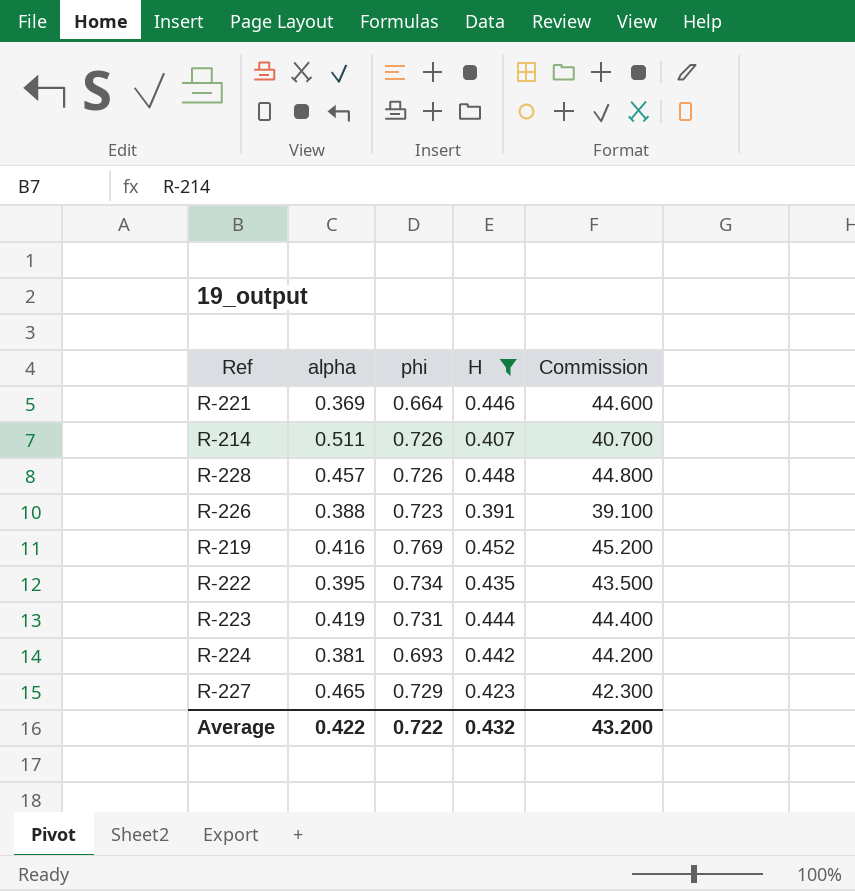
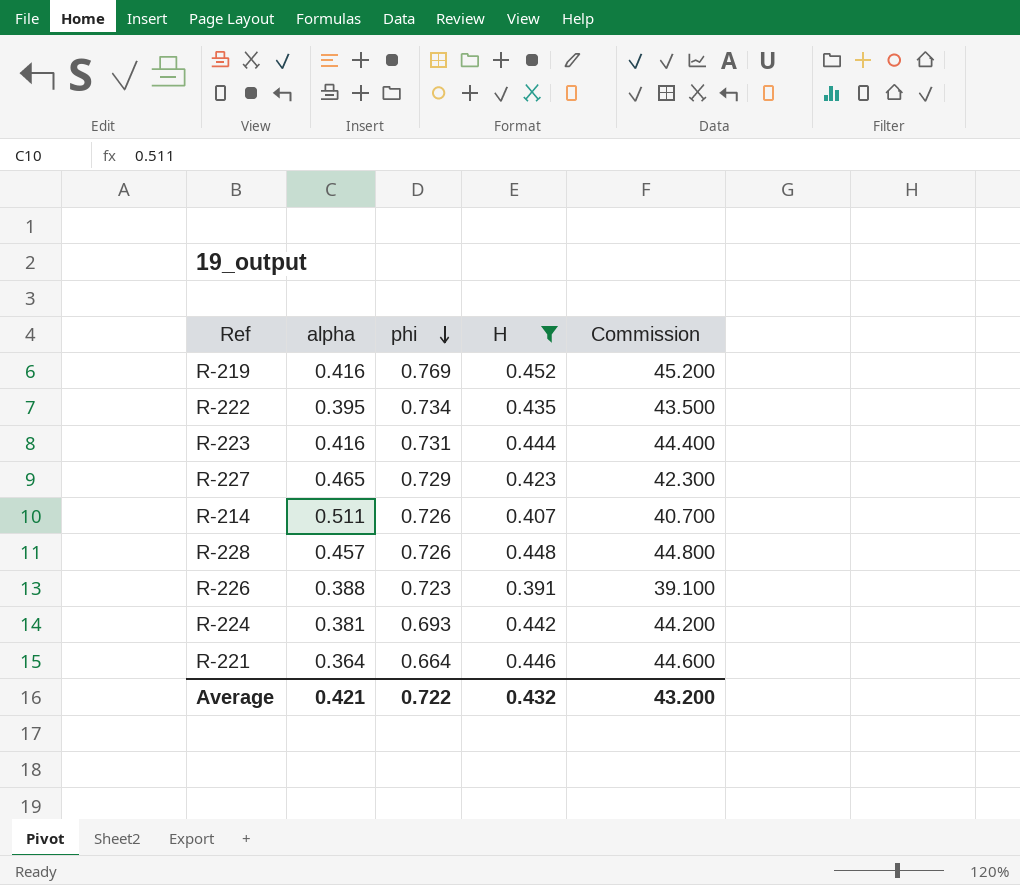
row order: none -> phi descending
R-223 | alpha: 0.419 -> 0.416
R-221 | alpha: 0.369 -> 0.364
Average | alpha: 0.422 -> 0.421

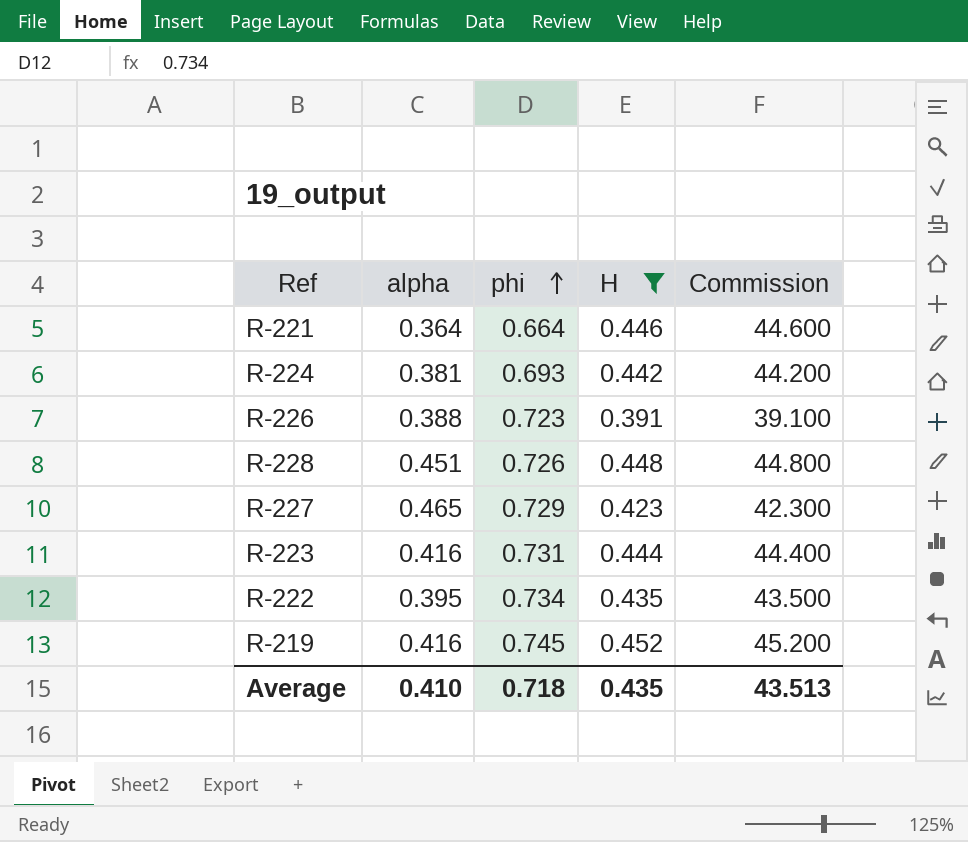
row order: phi descending -> phi ascending
row R-214: 0.511 | 0.726 | 0.407 | 40.700 -> none
R-228 | alpha: 0.457 -> 0.451
R-219 | phi: 0.769 -> 0.745
Average | alpha: 0.421 -> 0.410
Average | phi: 0.722 -> 0.718
Average | H: 0.432 -> 0.435
Average | Commission: 43.200 -> 43.513

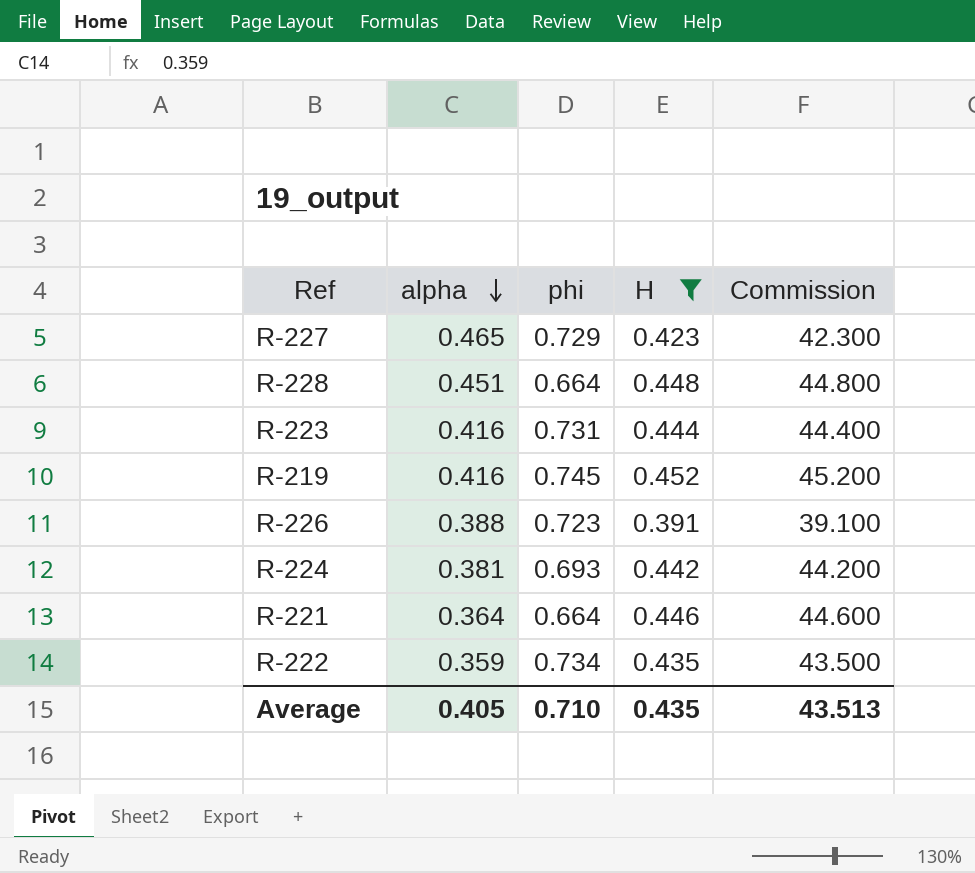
row order: phi ascending -> alpha descending
R-228 | phi: 0.726 -> 0.664
R-222 | alpha: 0.395 -> 0.359
Average | alpha: 0.410 -> 0.405
Average | phi: 0.718 -> 0.710

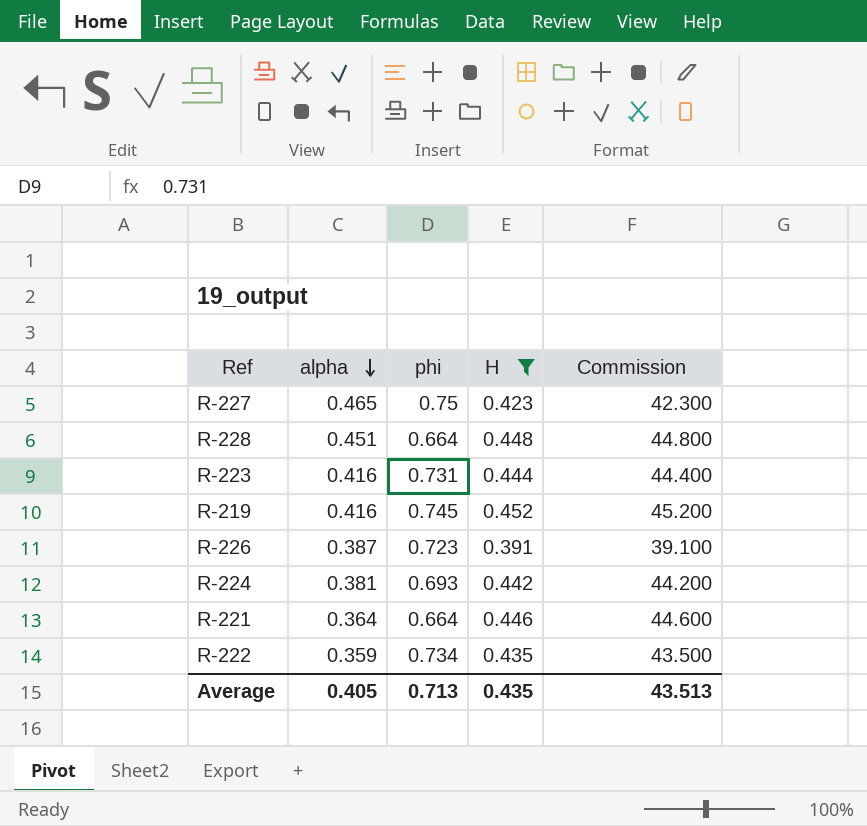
R-227 | phi: 0.729 -> 0.75
R-226 | alpha: 0.388 -> 0.387
Average | phi: 0.710 -> 0.713

